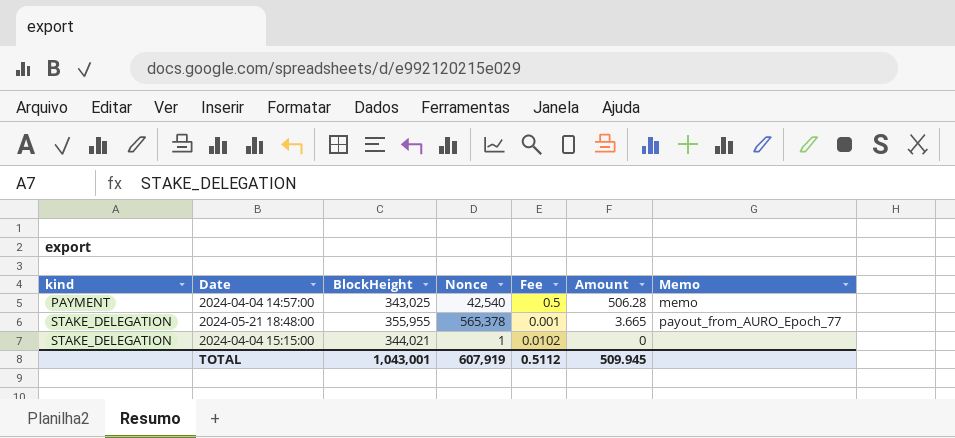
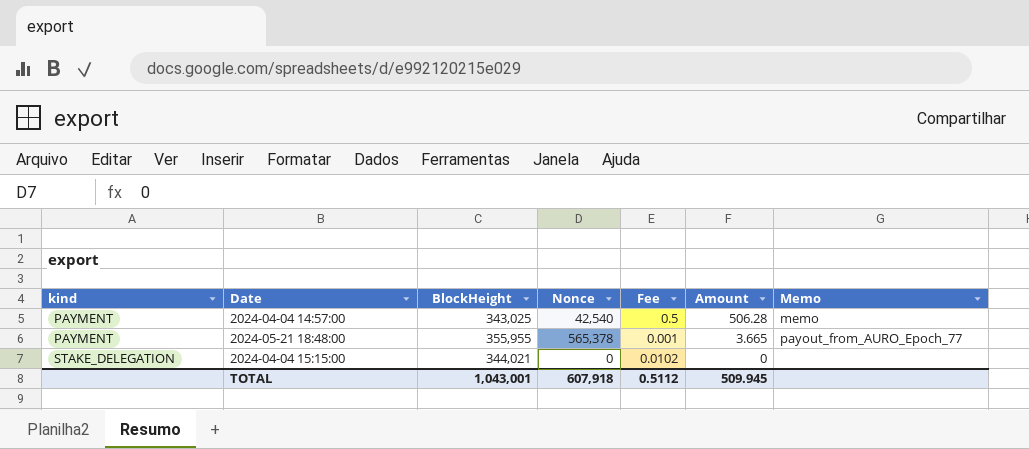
2024-05-21 18:48:00 | kind: STAKE_DELEGATION -> PAYMENT
2024-04-04 15:15:00 | Nonce: 1 -> 0
TOTAL | Nonce: 607,919 -> 607,918

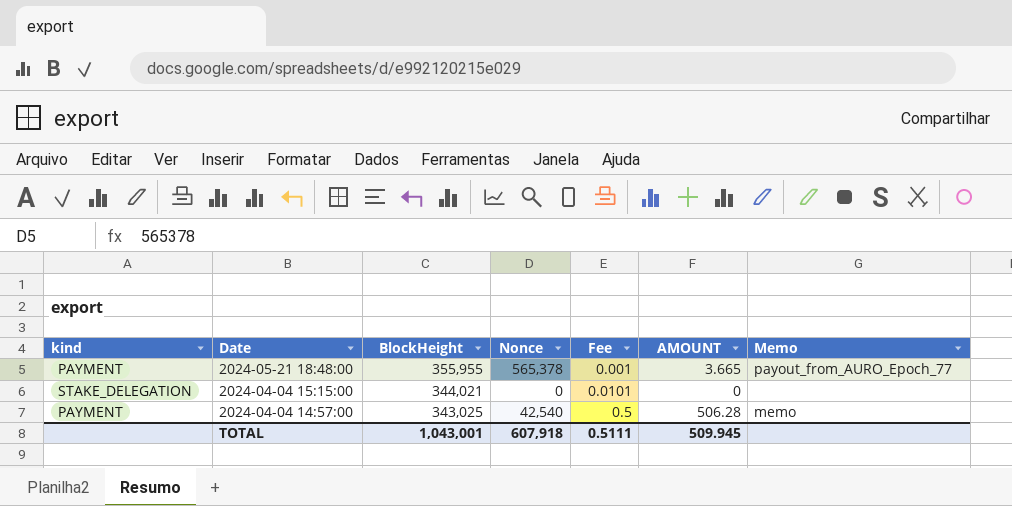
row order: kind ascending -> Date descending
column name: Amount -> AMOUNT
2024-04-04 15:15:00 | Fee: 0.0102 -> 0.0101
TOTAL | Fee: 0.5112 -> 0.5111

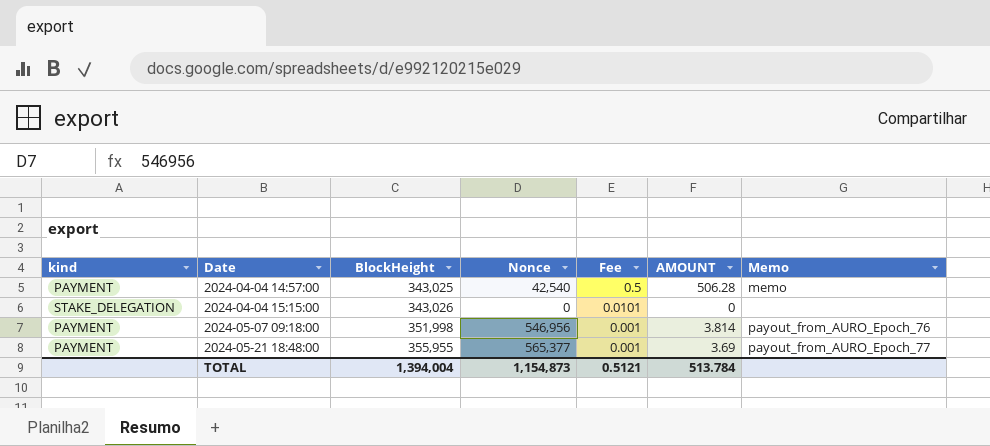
row order: Date descending -> Date ascending
2024-04-04 15:15:00 | BlockHeight: 344,021 -> 343,026
row 2024-05-07 09:18:00: none -> PAYMENT | 351,998 | 546,956 | 0.001 | 3.814 | payout_from_AURO_Epoch_76
2024-05-21 18:48:00 | Nonce: 565,378 -> 565,377
2024-05-21 18:48:00 | AMOUNT: 3.665 -> 3.69
TOTAL | BlockHeight: 1,043,001 -> 1,394,004
TOTAL | Nonce: 607,918 -> 1,154,873
TOTAL | Fee: 0.5111 -> 0.5121
TOTAL | AMOUNT: 509.945 -> 513.784

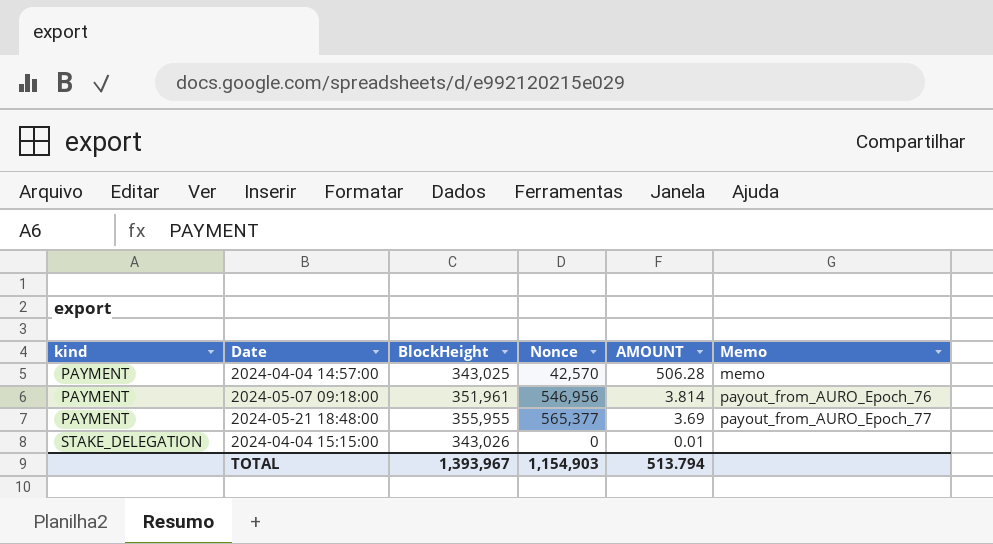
row order: Date ascending -> kind ascending
column Fee | position: 5 -> none
2024-04-04 14:57:00 | Nonce: 42,540 -> 42,570
2024-05-07 09:18:00 | BlockHeight: 351,998 -> 351,961
2024-04-04 15:15:00 | AMOUNT: 0 -> 0.01
TOTAL | BlockHeight: 1,394,004 -> 1,393,967
TOTAL | Nonce: 1,154,873 -> 1,154,903
TOTAL | AMOUNT: 513.784 -> 513.794

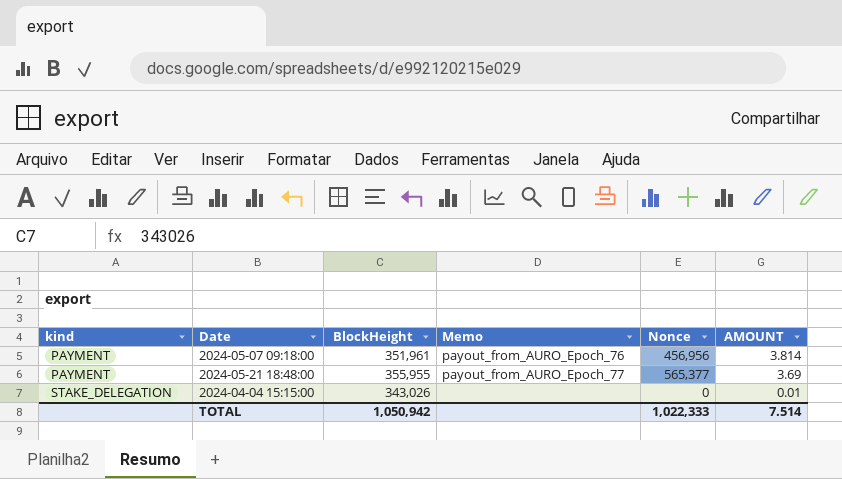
column Memo | position: 6 -> 4
row 2024-04-04 14:57:00: PAYMENT | 343,025 | 42,570 | 506.28 | memo -> none
2024-05-07 09:18:00 | Nonce: 546,956 -> 456,956
TOTAL | BlockHeight: 1,393,967 -> 1,050,942
TOTAL | Nonce: 1,154,903 -> 1,022,333
TOTAL | AMOUNT: 513.794 -> 7.514

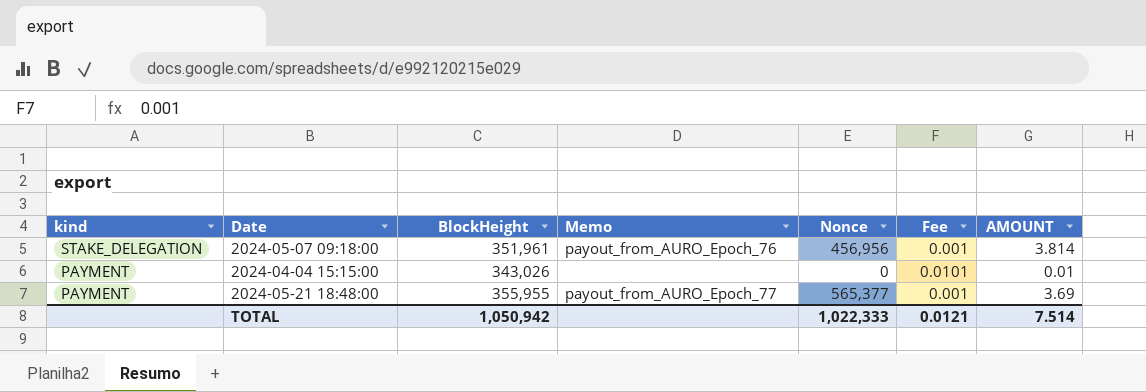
row order: kind ascending -> kind descending
column Fee | position: none -> 6
2024-05-07 09:18:00 | kind: PAYMENT -> STAKE_DELEGATION
2024-04-04 15:15:00 | kind: STAKE_DELEGATION -> PAYMENT

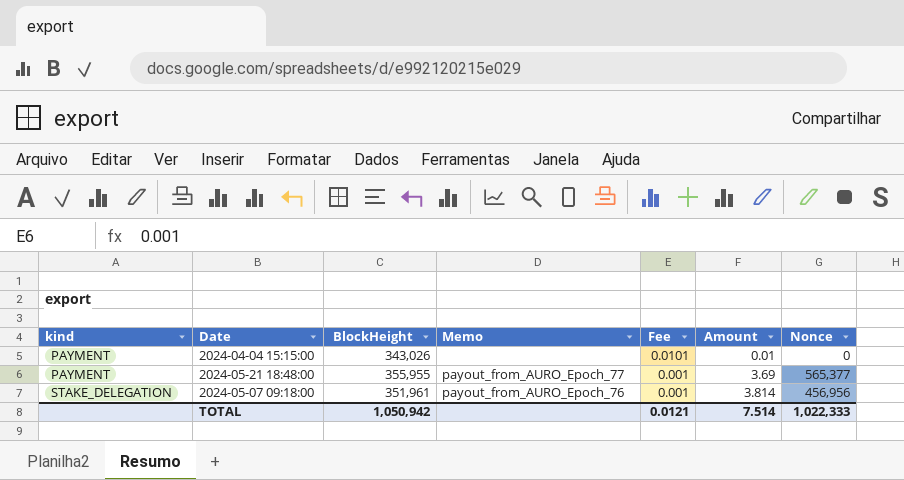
row order: kind descending -> kind ascending
column name: AMOUNT -> Amount
column Nonce | position: 5 -> 7

